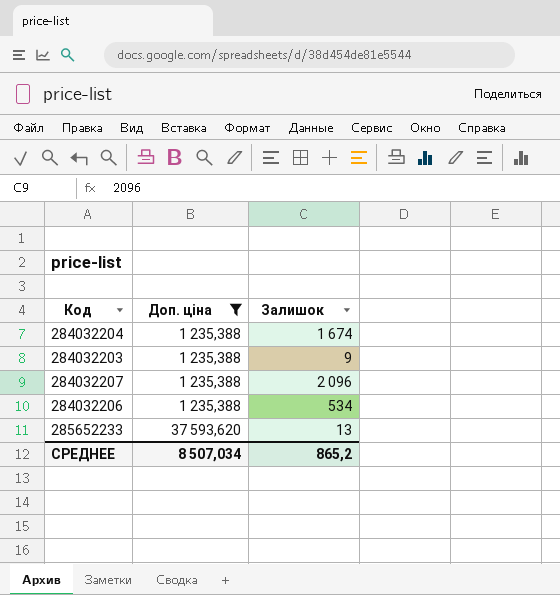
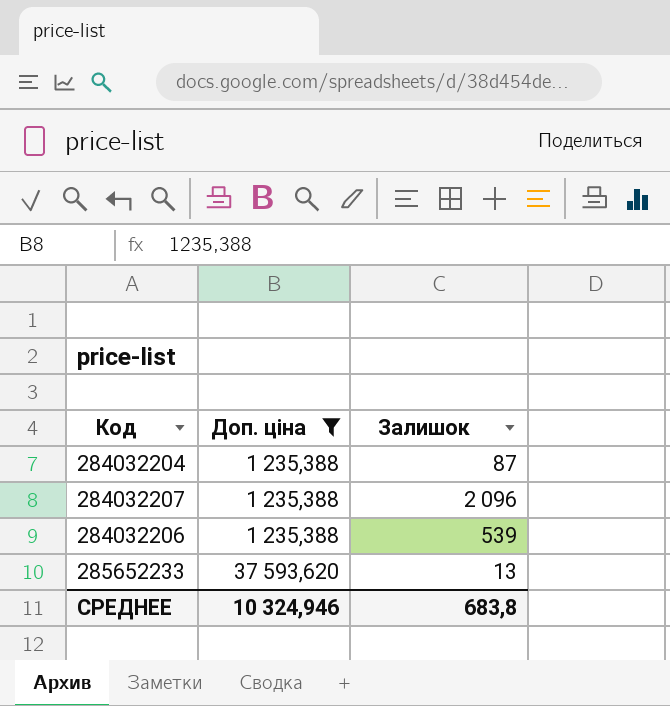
row 284032203: 1 235,388 | 9 -> none
284032204 | Залишок: 1 674 -> 87
284032206 | Залишок: 534 -> 539
СРЕДНЕЕ | Доп. ціна: 8 507,034 -> 10 324,946
СРЕДНЕЕ | Залишок: 865,2 -> 683,8

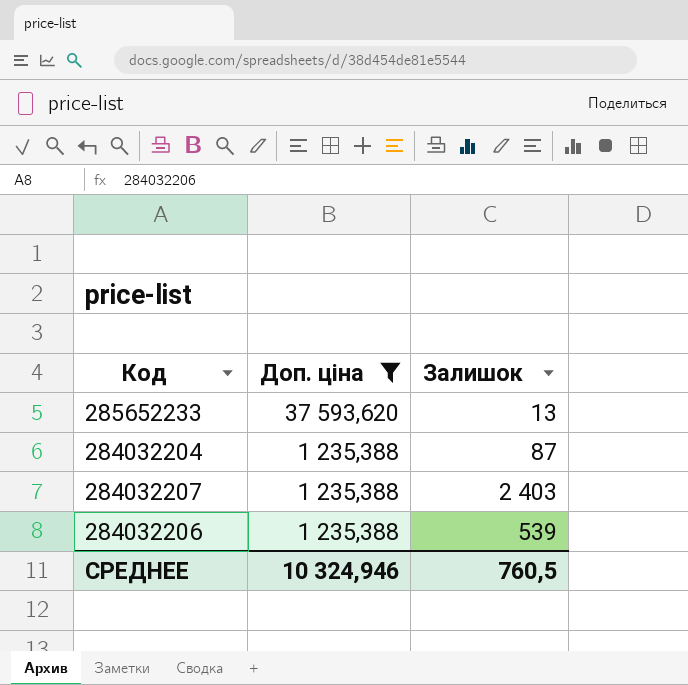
row order: Доп. ціна ascending -> Доп. ціна descending
284032207 | Залишок: 2 096 -> 2 403
СРЕДНЕЕ | Залишок: 683,8 -> 760,5

